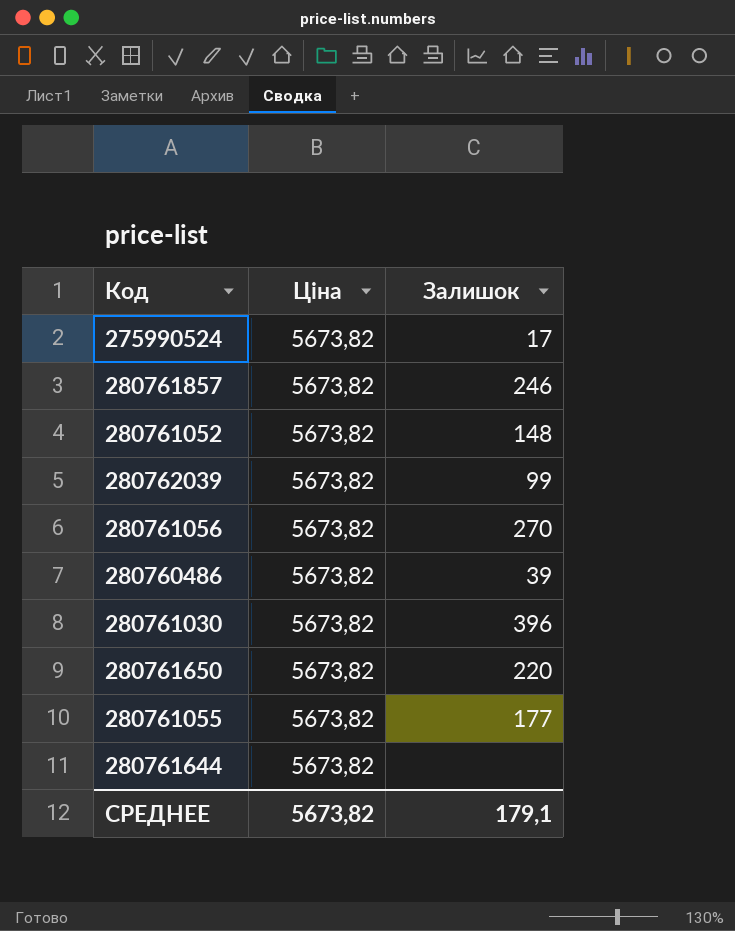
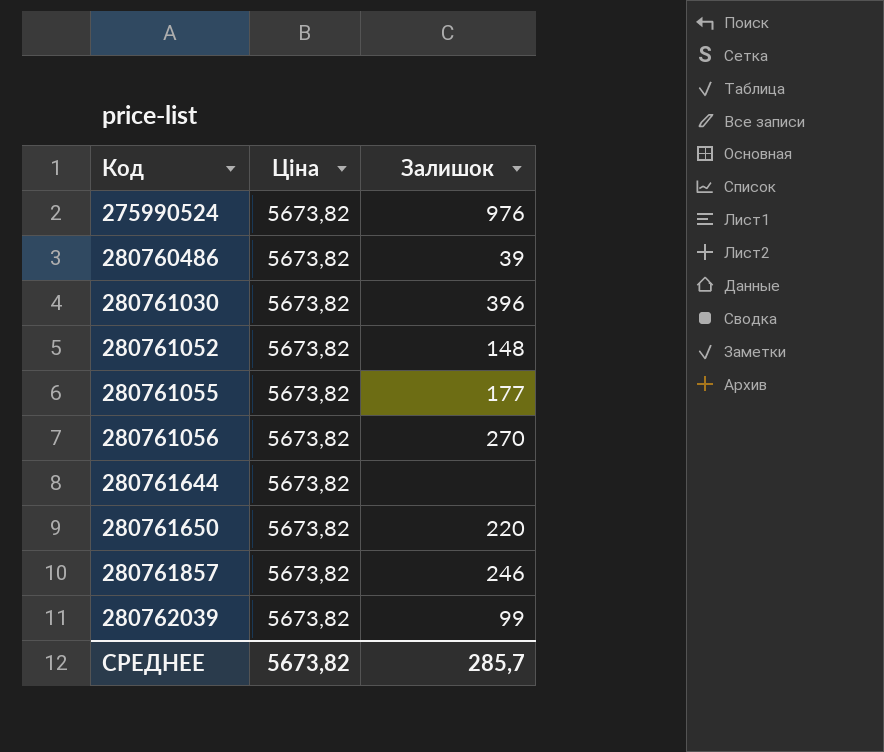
row order: none -> Код ascending
275990524 | Залишок: 17 -> 976
СРЕДНЕЕ | Залишок: 179,1 -> 285,7

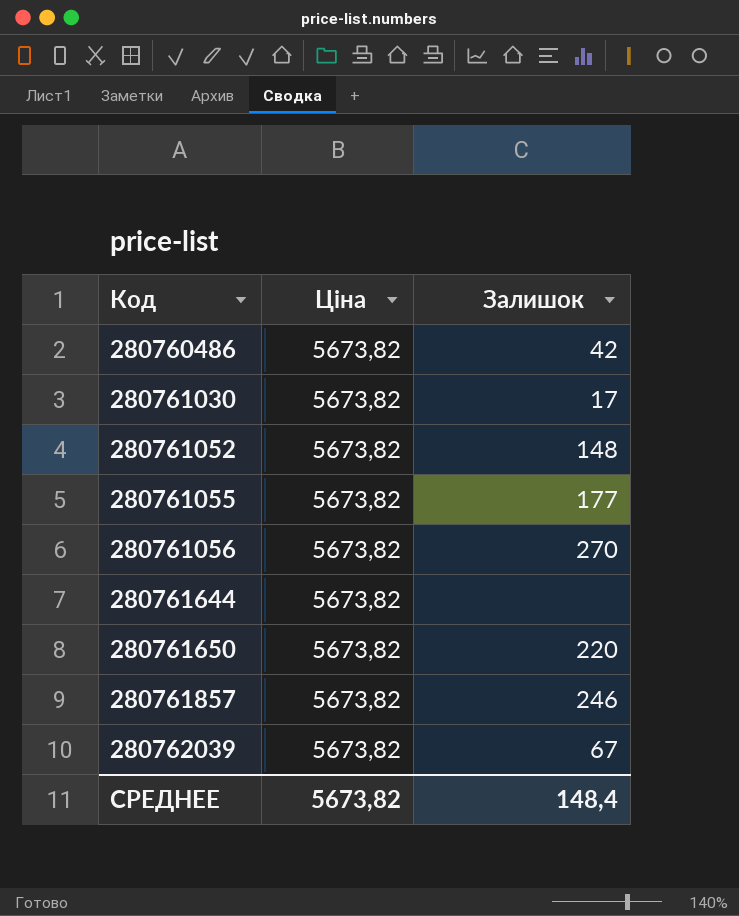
row 275990524: 5673,82 | 976 -> none
280760486 | Залишок: 39 -> 42
280761030 | Залишок: 396 -> 17
280762039 | Залишок: 99 -> 67
СРЕДНЕЕ | Залишок: 285,7 -> 148,4

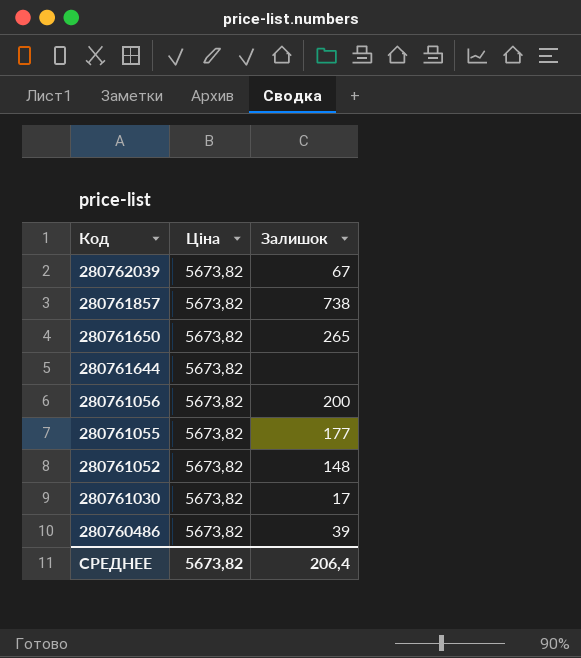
row order: Код ascending -> Код descending
280761857 | Залишок: 246 -> 738
280761650 | Залишок: 220 -> 265
280761056 | Залишок: 270 -> 200
280760486 | Залишок: 42 -> 39
СРЕДНЕЕ | Залишок: 148,4 -> 206,4

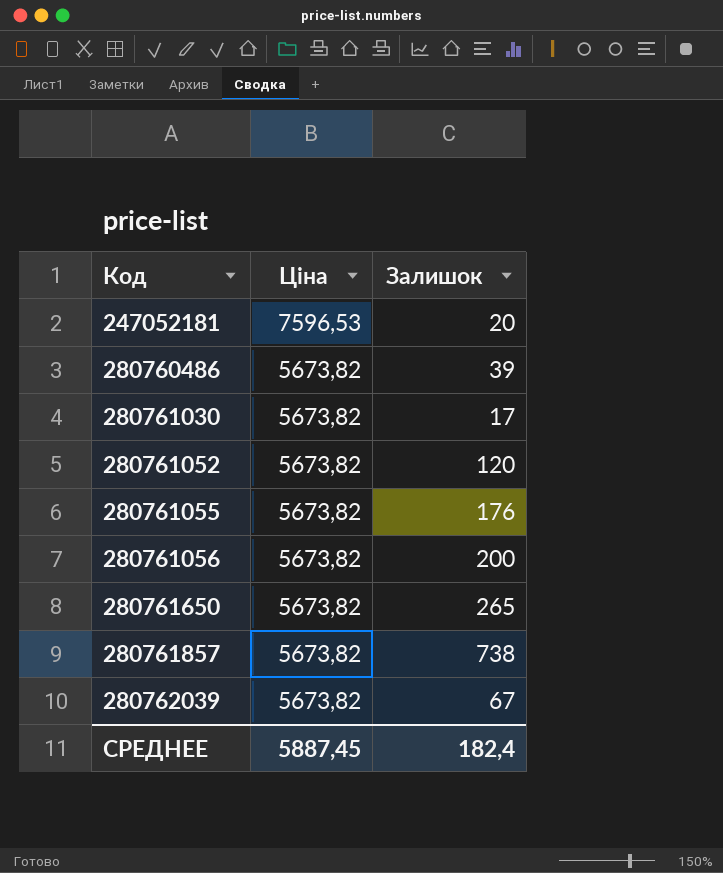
row order: Код descending -> Код ascending
row 280761644: 5673,82 | none -> none
row 247052181: none -> 7596,53 | 20
280761052 | Залишок: 148 -> 120
280761055 | Залишок: 177 -> 176
СРЕДНЕЕ | Ціна: 5673,82 -> 5887,45
СРЕДНЕЕ | Залишок: 206,4 -> 182,4

